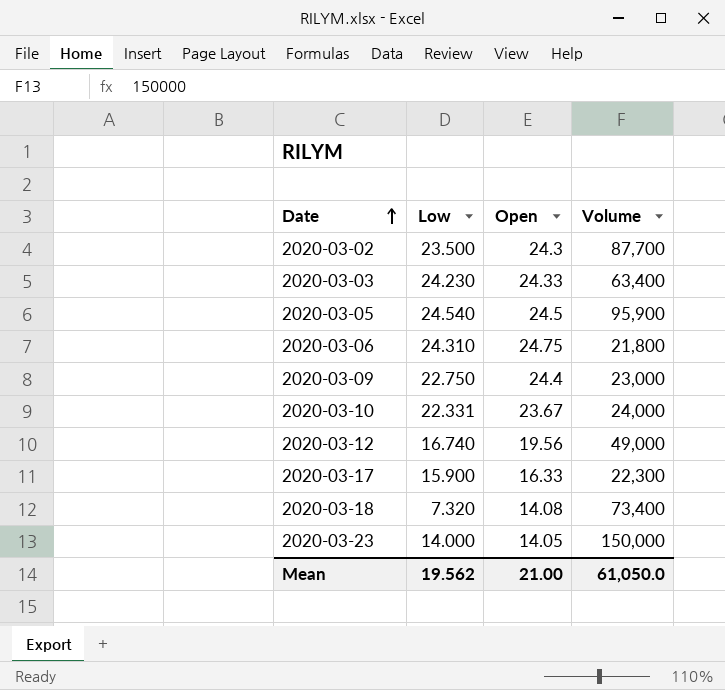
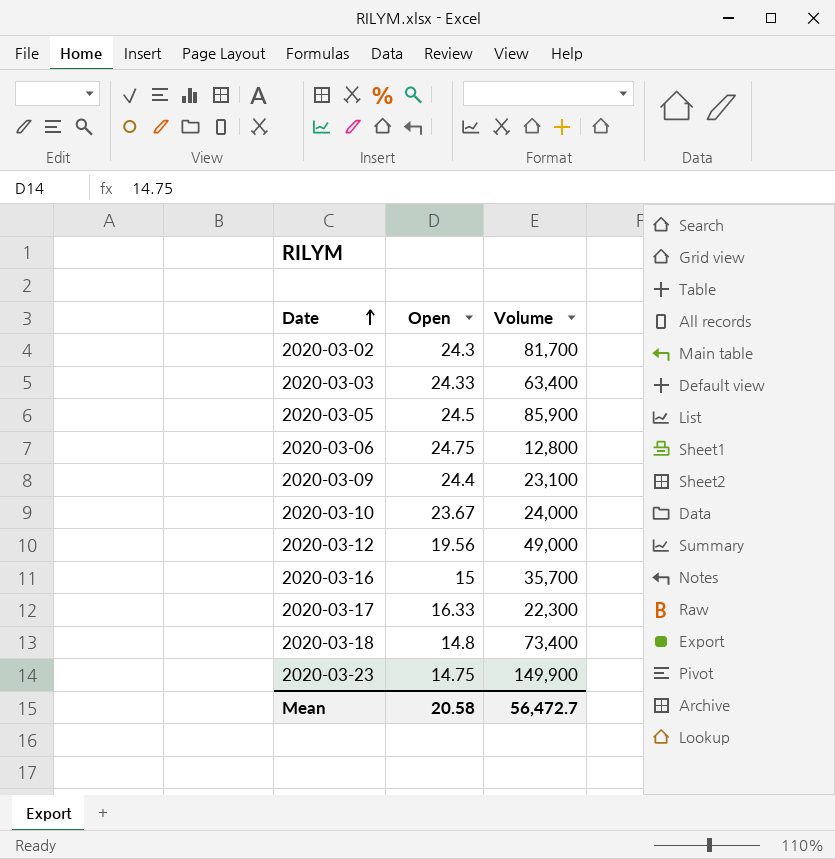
column Low | position: 2 -> none
2020-03-02 | Volume: 87,700 -> 81,700
2020-03-05 | Volume: 95,900 -> 85,900
2020-03-06 | Volume: 21,800 -> 12,800
2020-03-09 | Volume: 23,000 -> 23,100
row 2020-03-16: none -> 15 | 35,700
2020-03-18 | Open: 14.08 -> 14.8
2020-03-23 | Open: 14.05 -> 14.75
2020-03-23 | Volume: 150,000 -> 149,900
Mean | Open: 21.00 -> 20.58
Mean | Volume: 61,050.0 -> 56,472.7

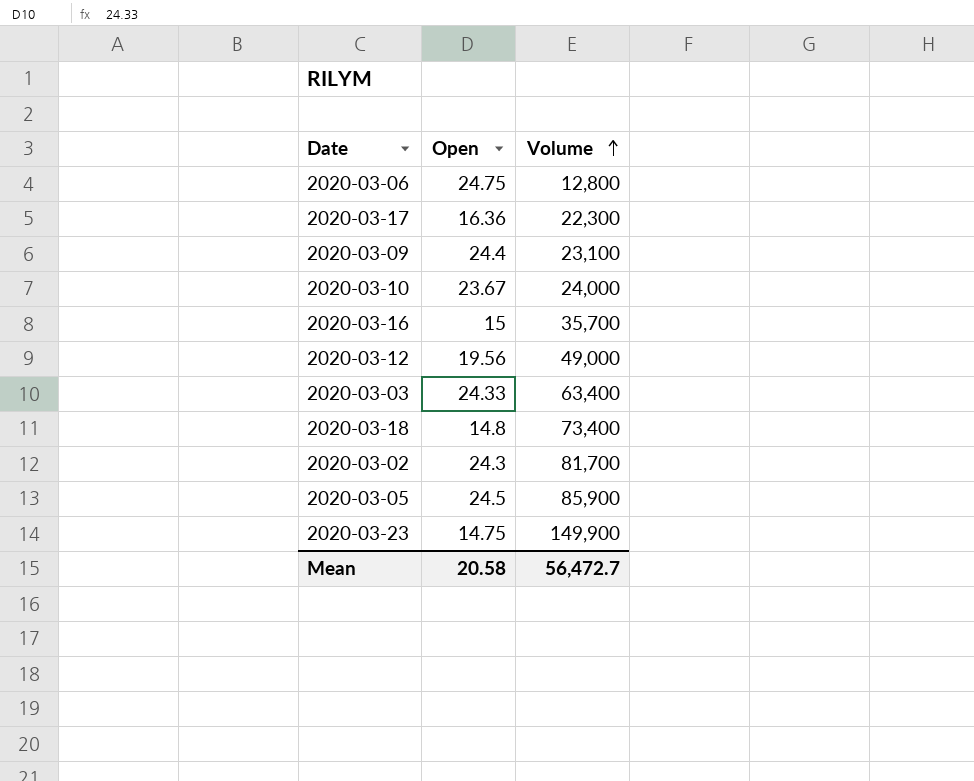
row order: Date ascending -> Volume ascending
2020-03-17 | Open: 16.33 -> 16.36

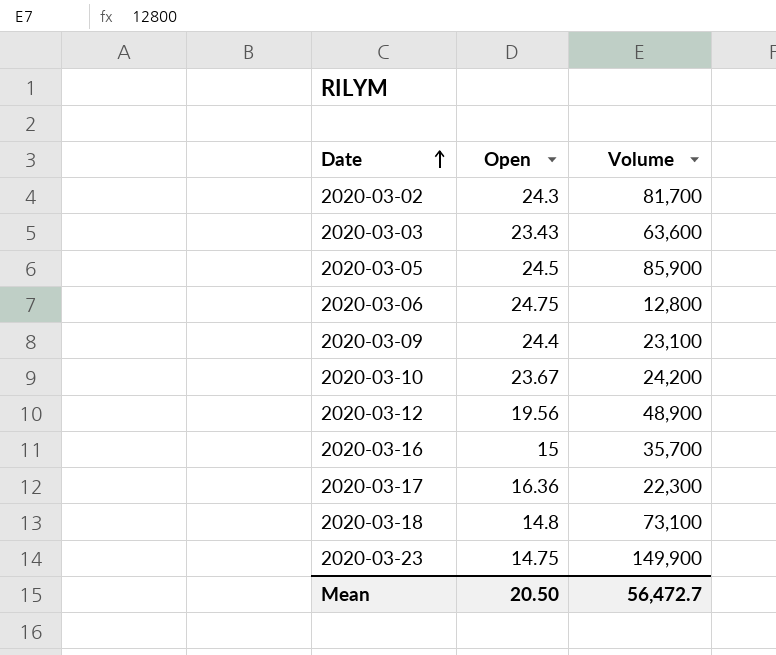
row order: Volume ascending -> Date ascending
2020-03-03 | Open: 24.33 -> 23.43
2020-03-03 | Volume: 63,400 -> 63,600
2020-03-10 | Volume: 24,000 -> 24,200
2020-03-12 | Volume: 49,000 -> 48,900
2020-03-18 | Volume: 73,400 -> 73,100
Mean | Open: 20.58 -> 20.50

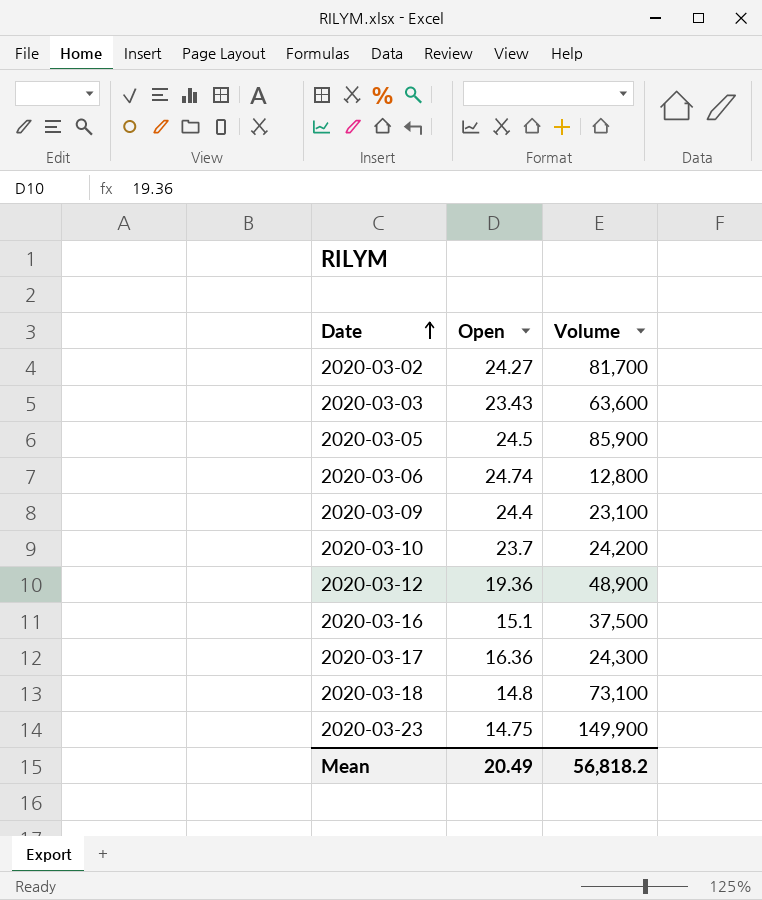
2020-03-02 | Open: 24.3 -> 24.27
2020-03-06 | Open: 24.75 -> 24.74
2020-03-10 | Open: 23.67 -> 23.7
2020-03-12 | Open: 19.56 -> 19.36
2020-03-16 | Open: 15 -> 15.1
2020-03-16 | Volume: 35,700 -> 37,500
2020-03-17 | Volume: 22,300 -> 24,300
Mean | Open: 20.50 -> 20.49
Mean | Volume: 56,472.7 -> 56,818.2

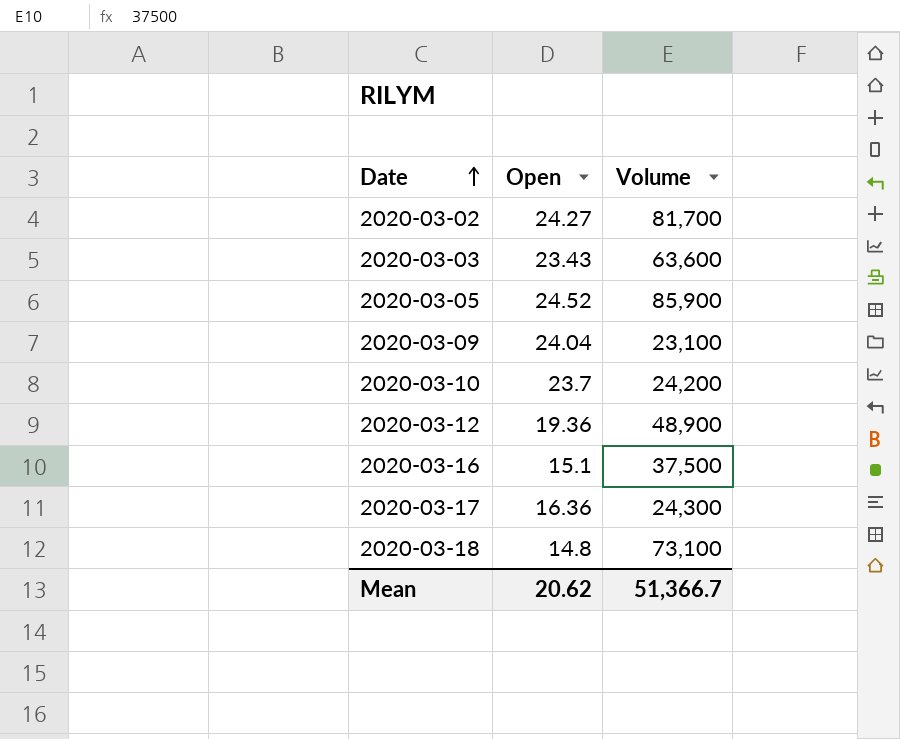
row 2020-03-06: 24.74 | 12,800 -> none
row 2020-03-23: 14.75 | 149,900 -> none
2020-03-05 | Open: 24.5 -> 24.52
2020-03-09 | Open: 24.4 -> 24.04
Mean | Open: 20.49 -> 20.62
Mean | Volume: 56,818.2 -> 51,366.7

